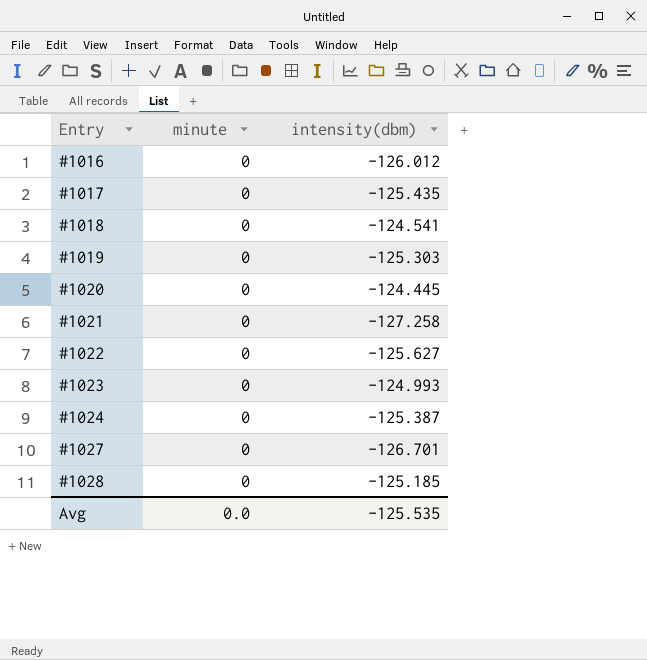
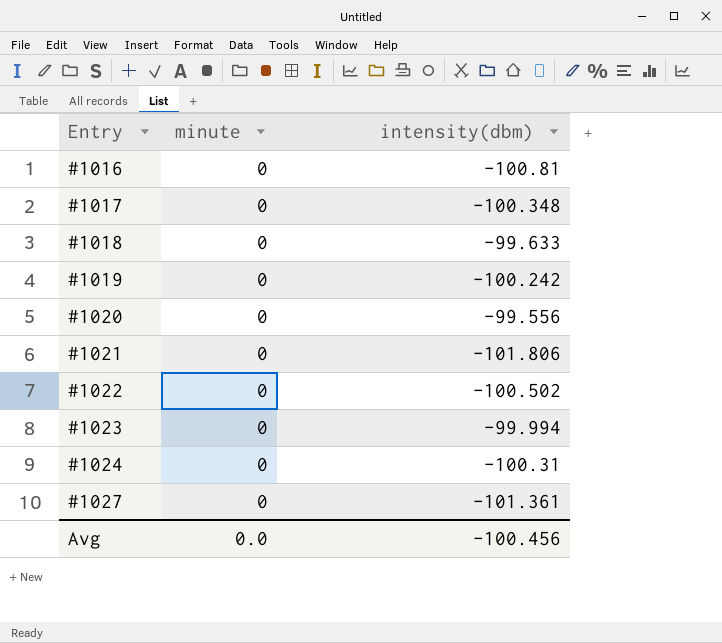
row #1028: 0 | -125.185 -> none
#1016 | intensity(dbm): -126.012 -> -100.81
#1017 | intensity(dbm): -125.435 -> -100.348
#1018 | intensity(dbm): -124.541 -> -99.633
#1019 | intensity(dbm): -125.303 -> -100.242
#1020 | intensity(dbm): -124.445 -> -99.556
#1021 | intensity(dbm): -127.258 -> -101.806
#1022 | intensity(dbm): -125.627 -> -100.502
#1023 | intensity(dbm): -124.993 -> -99.994
#1024 | intensity(dbm): -125.387 -> -100.31
#1027 | intensity(dbm): -126.701 -> -101.361
Avg | intensity(dbm): -125.535 -> -100.456

